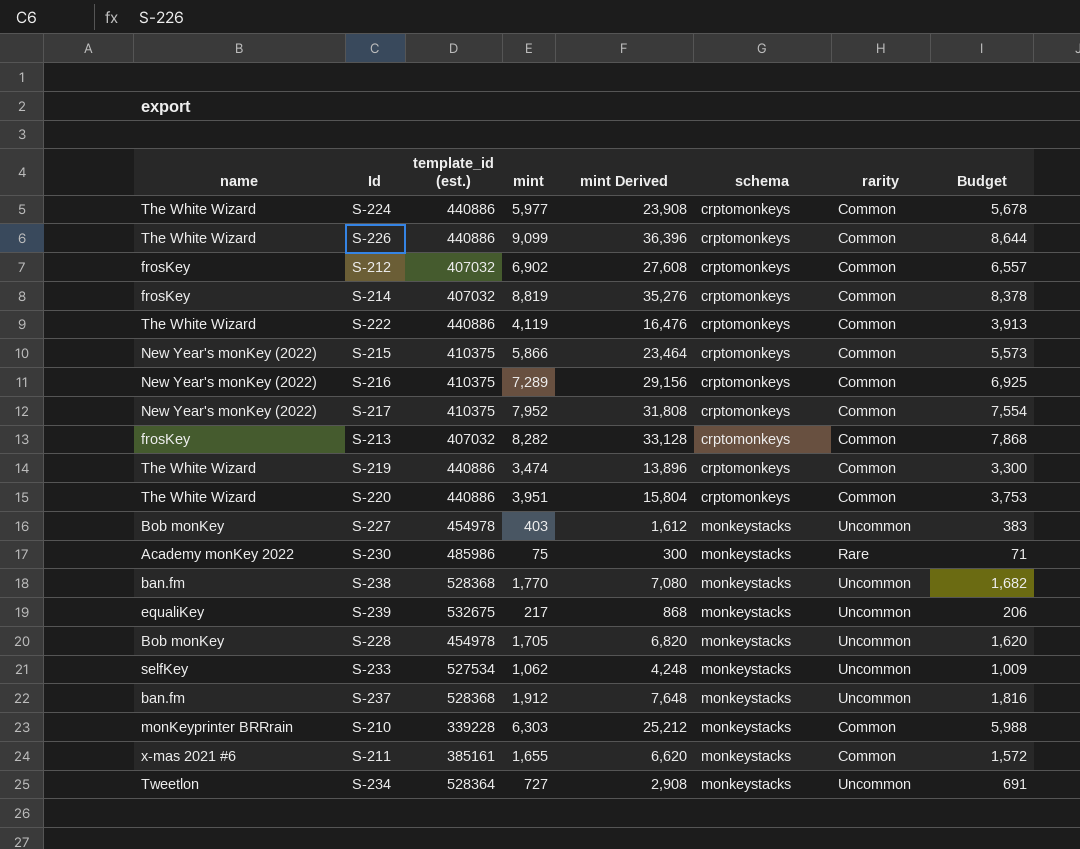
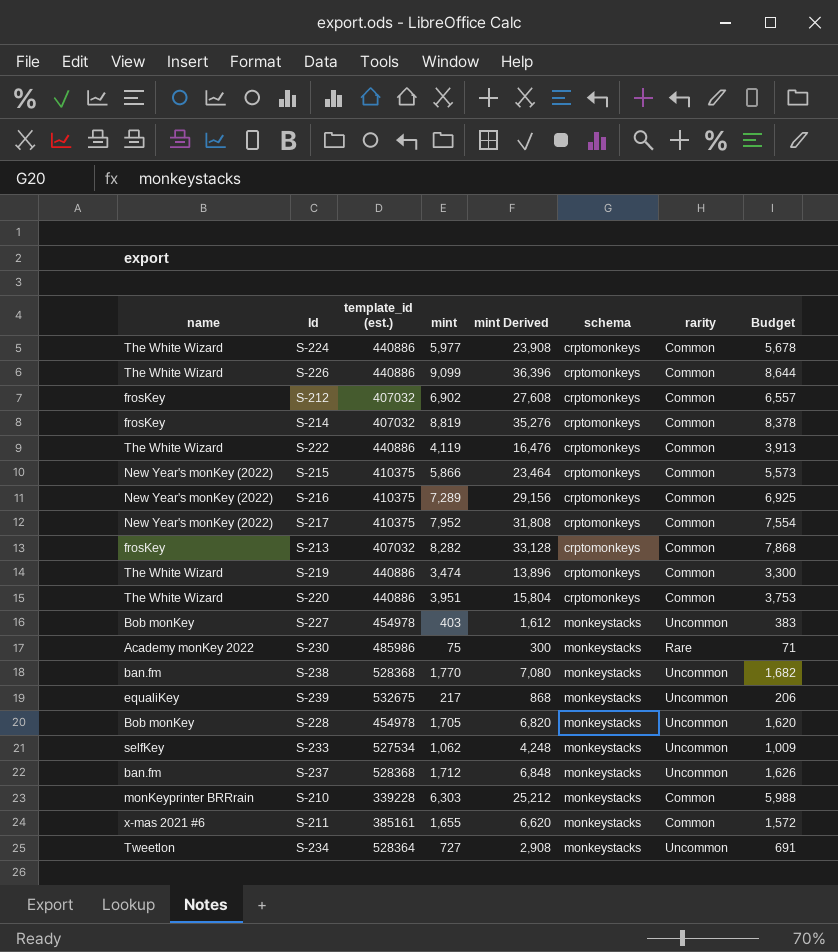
S-237 | mint: 1,912 -> 1,712
S-237 | mint Derived: 7,648 -> 6,848
S-237 | Budget: 1,816 -> 1,626

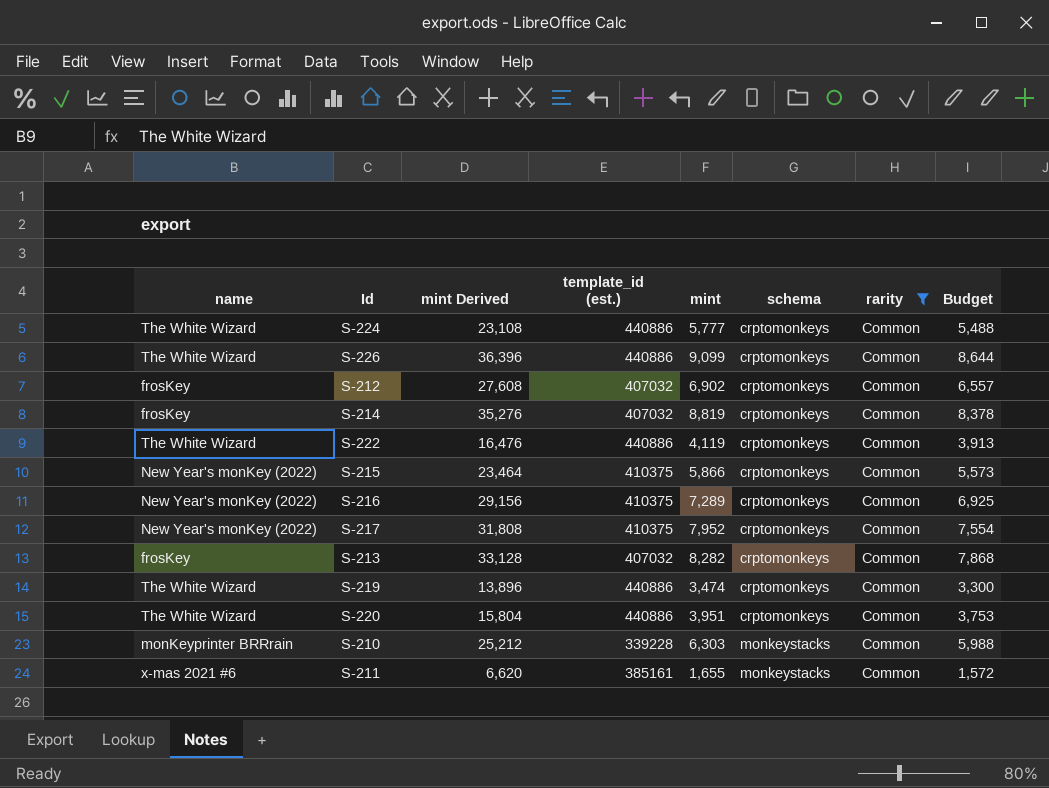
filter: none -> rarity = Common
column mint Derived | position: 5 -> 3
S-224 | mint Derived: 23,908 -> 23,108
S-224 | mint: 5,977 -> 5,777
S-224 | Budget: 5,678 -> 5,488

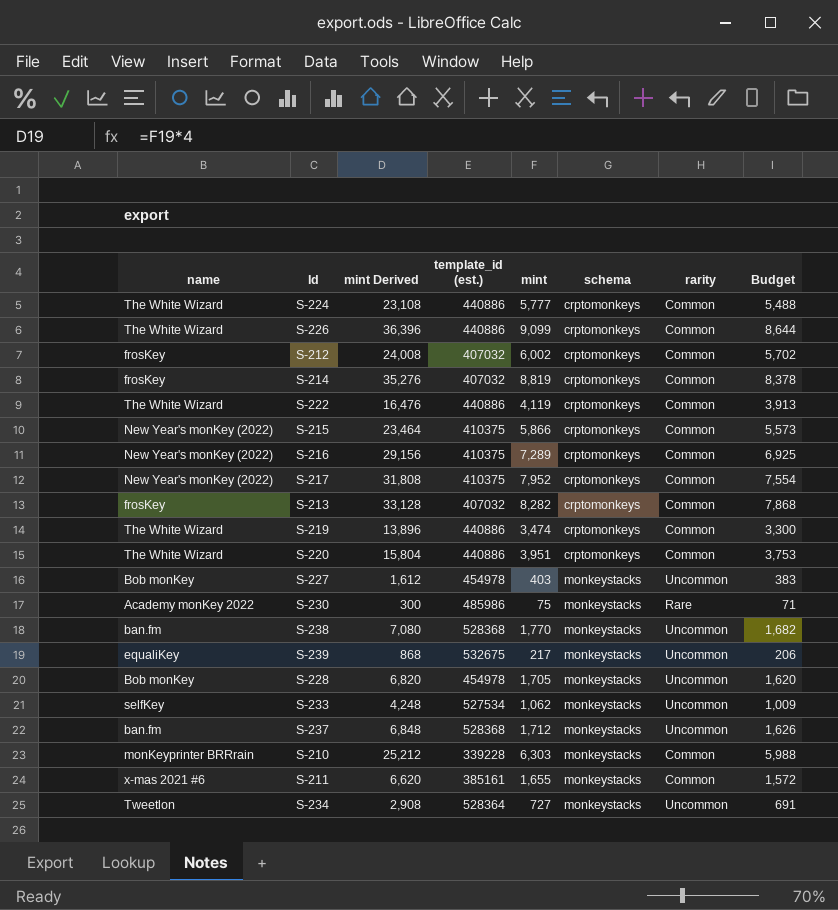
filter: rarity = Common -> none
S-212 | mint Derived: 27,608 -> 24,008
S-212 | mint: 6,902 -> 6,002
S-212 | Budget: 6,557 -> 5,702

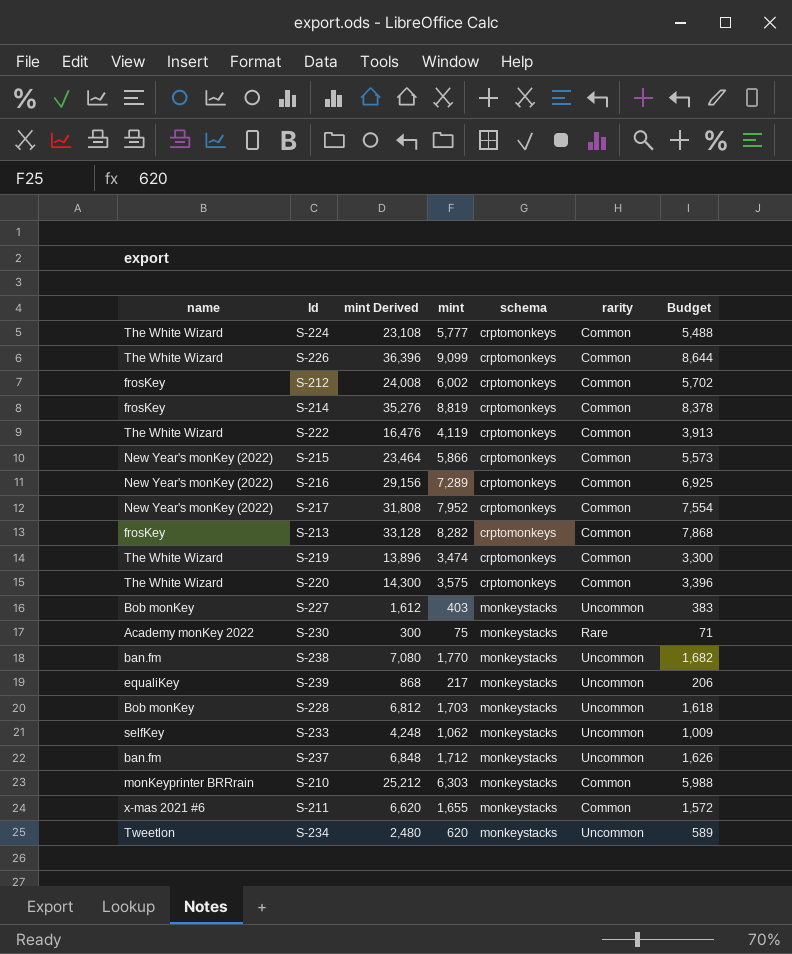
column template_id (est.) | position: 4 -> none
S-220 | mint Derived: 15,804 -> 14,300
S-220 | mint: 3,951 -> 3,575
S-220 | Budget: 3,753 -> 3,396
S-228 | mint Derived: 6,820 -> 6,812
S-228 | mint: 1,705 -> 1,703
S-228 | Budget: 1,620 -> 1,618
S-234 | mint Derived: 2,908 -> 2,480
S-234 | mint: 727 -> 620
S-234 | Budget: 691 -> 589

